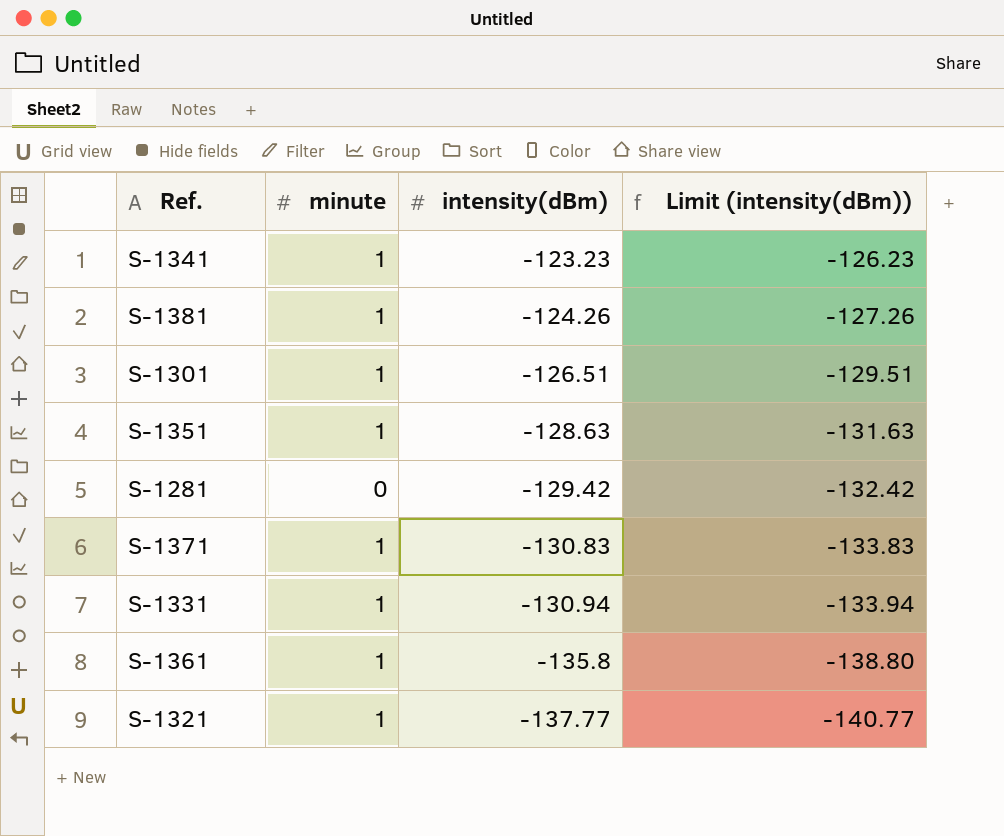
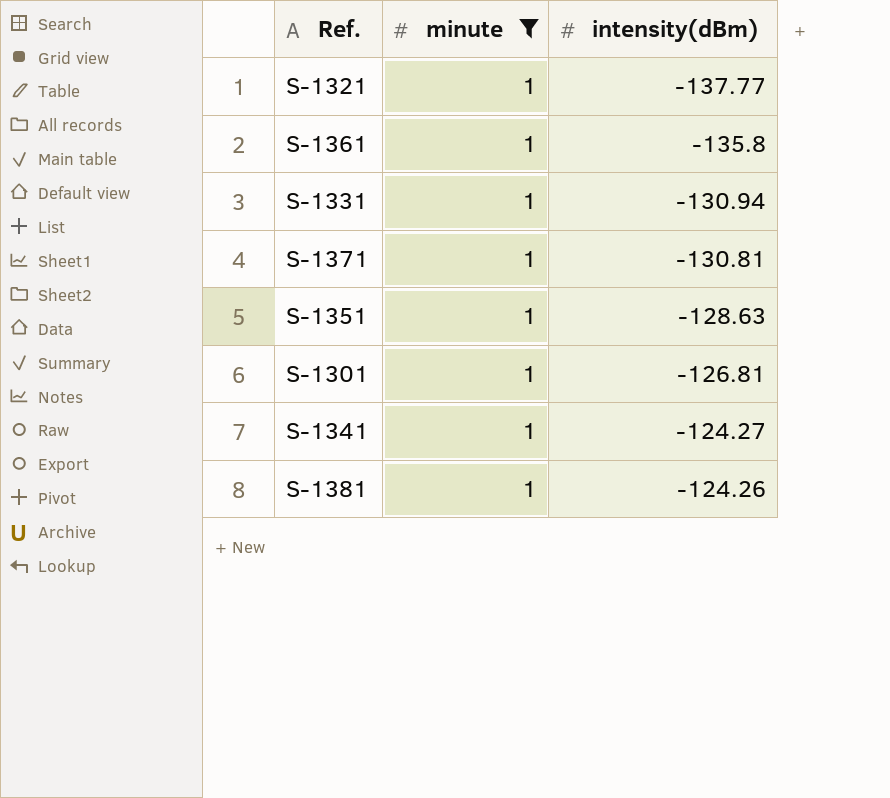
filter: none -> minute = 1
row order: intensity(dBm) descending -> intensity(dBm) ascending
column Limit (intensity(dBm)) | formula: [intensity(dBm)] - 3 -> none
S-1371 | intensity(dBm): -130.83 -> -130.81
S-1301 | intensity(dBm): -126.51 -> -126.81
S-1341 | intensity(dBm): -123.23 -> -124.27

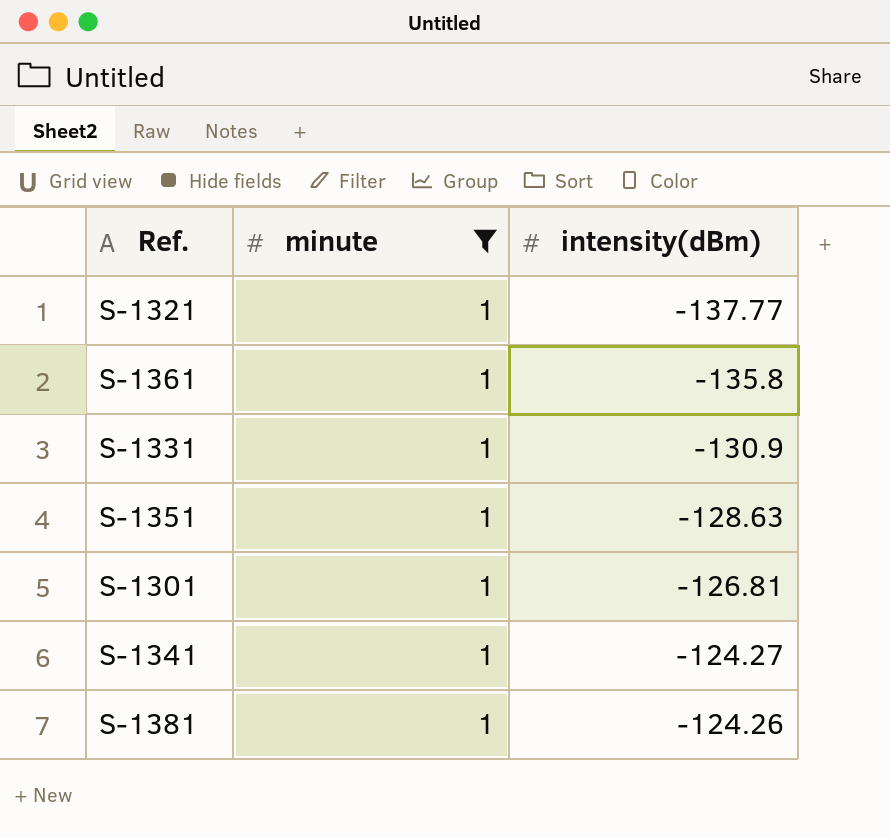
row S-1371: 1 | -130.81 -> none
S-1331 | intensity(dBm): -130.94 -> -130.9

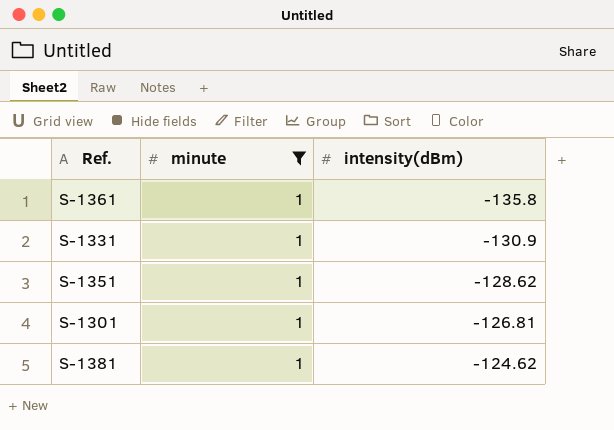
row S-1321: 1 | -137.77 -> none
row S-1341: 1 | -124.27 -> none
S-1351 | intensity(dBm): -128.63 -> -128.62
S-1381 | intensity(dBm): -124.26 -> -124.62

